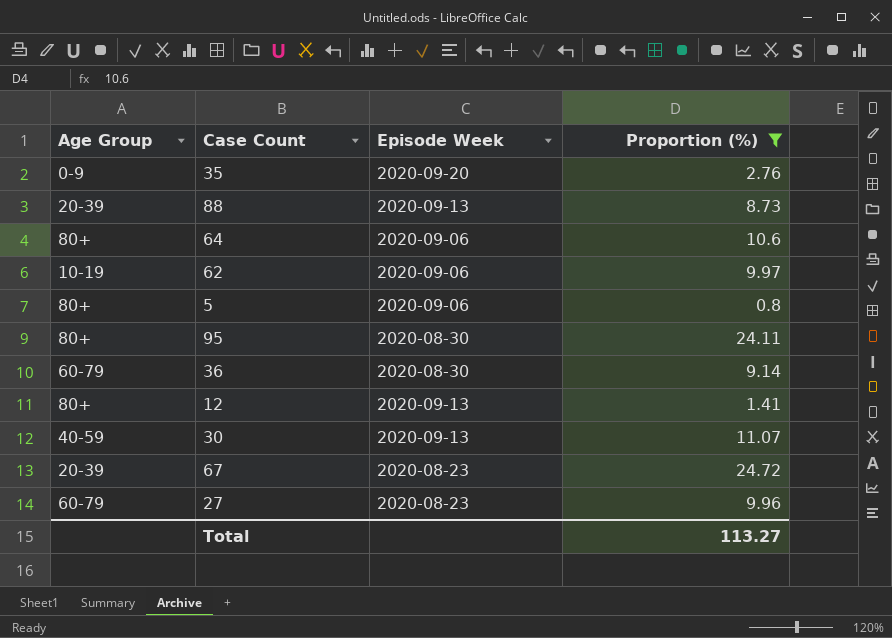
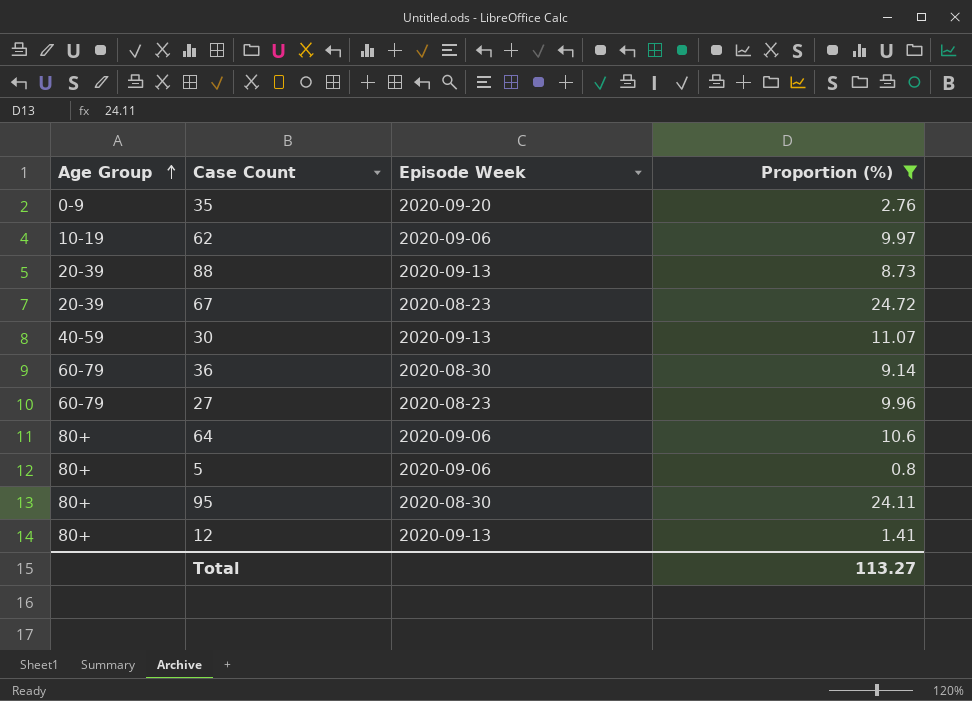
row order: none -> Age Group ascending

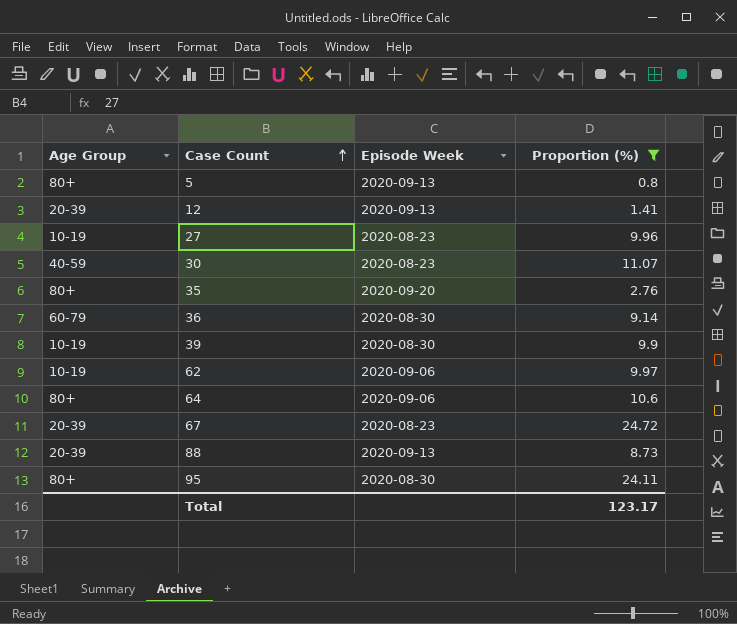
row order: Age Group ascending -> Case Count ascending
5 | Episode Week: 2020-09-06 -> 2020-09-13
12 | Age Group: 80+ -> 20-39
27 | Age Group: 60-79 -> 10-19
30 | Episode Week: 2020-09-13 -> 2020-08-23
35 | Age Group: 0-9 -> 80+
row 39: none -> 10-19 | 2020-08-30 | 9.9
Total | Proportion (%): 113.27 -> 123.17

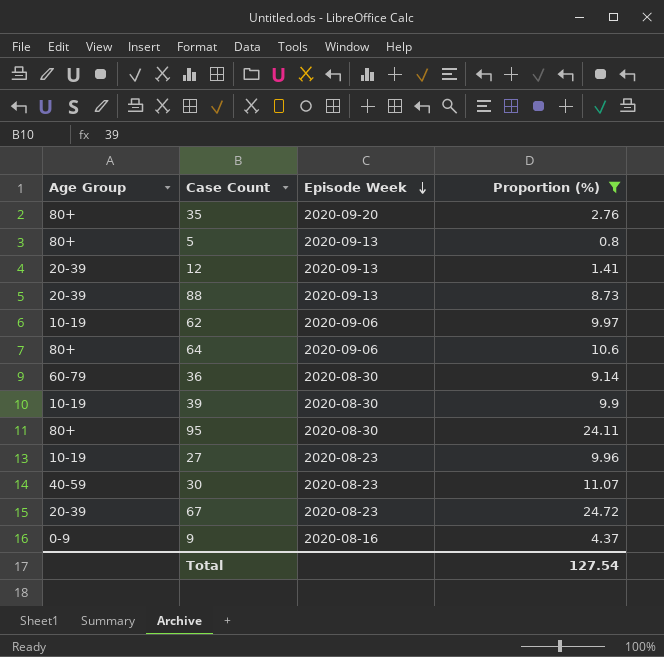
row order: Case Count ascending -> Episode Week descending
row 9: none -> 0-9 | 2020-08-16 | 4.37
Total | Proportion (%): 123.17 -> 127.54

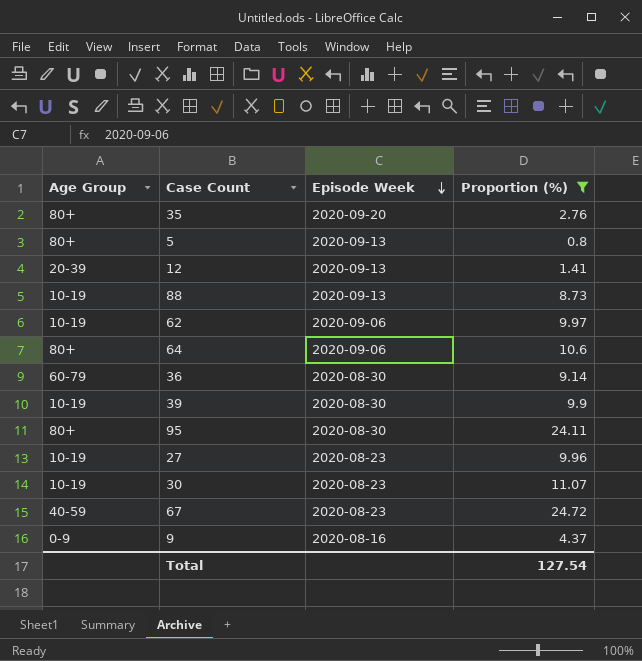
88 | Age Group: 20-39 -> 10-19
30 | Age Group: 40-59 -> 10-19
67 | Age Group: 20-39 -> 40-59

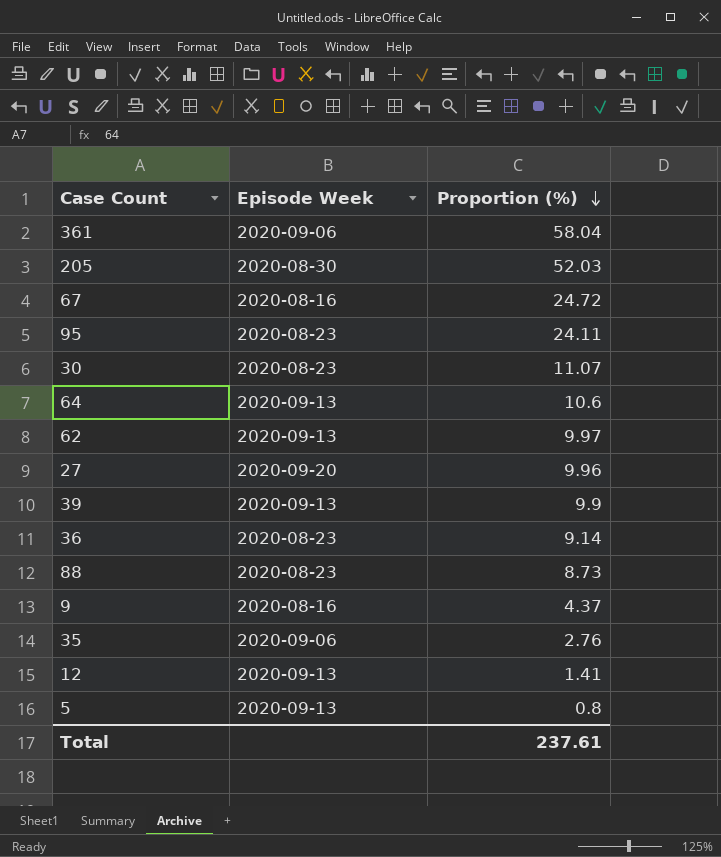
filter: Proportion (%) <= 24.72 -> none
row order: Episode Week descending -> Proportion (%) descending
column Age Group | position: 1 -> none
67 | Episode Week: 2020-08-23 -> 2020-08-16
95 | Episode Week: 2020-08-30 -> 2020-08-23
64 | Episode Week: 2020-09-06 -> 2020-09-13
62 | Episode Week: 2020-09-06 -> 2020-09-13
27 | Episode Week: 2020-08-23 -> 2020-09-20
39 | Episode Week: 2020-08-30 -> 2020-09-13
36 | Episode Week: 2020-08-30 -> 2020-08-23
88 | Episode Week: 2020-09-13 -> 2020-08-23
35 | Episode Week: 2020-09-20 -> 2020-09-06
Total | Proportion (%): 127.54 -> 237.61

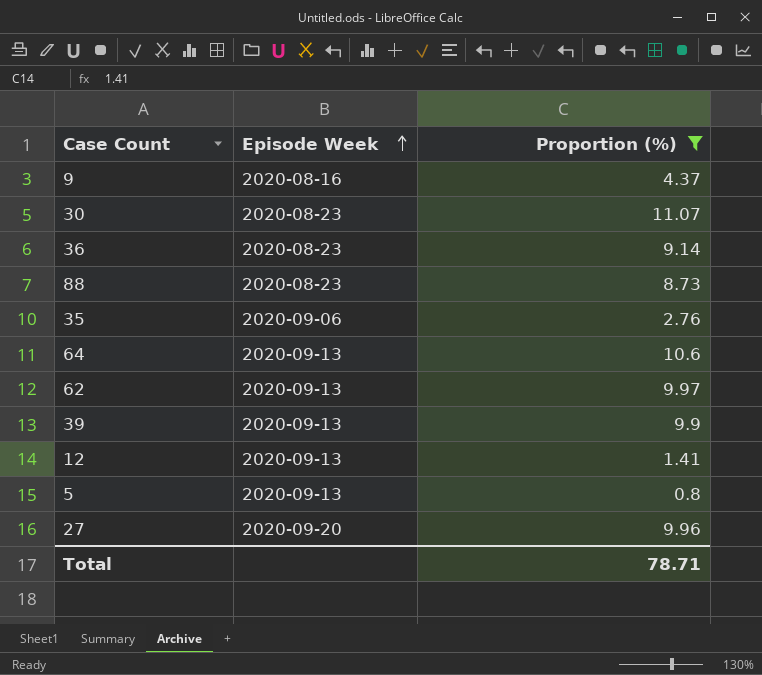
filter: none -> Proportion (%) <= 11.07
row order: Proportion (%) descending -> Episode Week ascending
Total | Proportion (%): 237.61 -> 78.71

